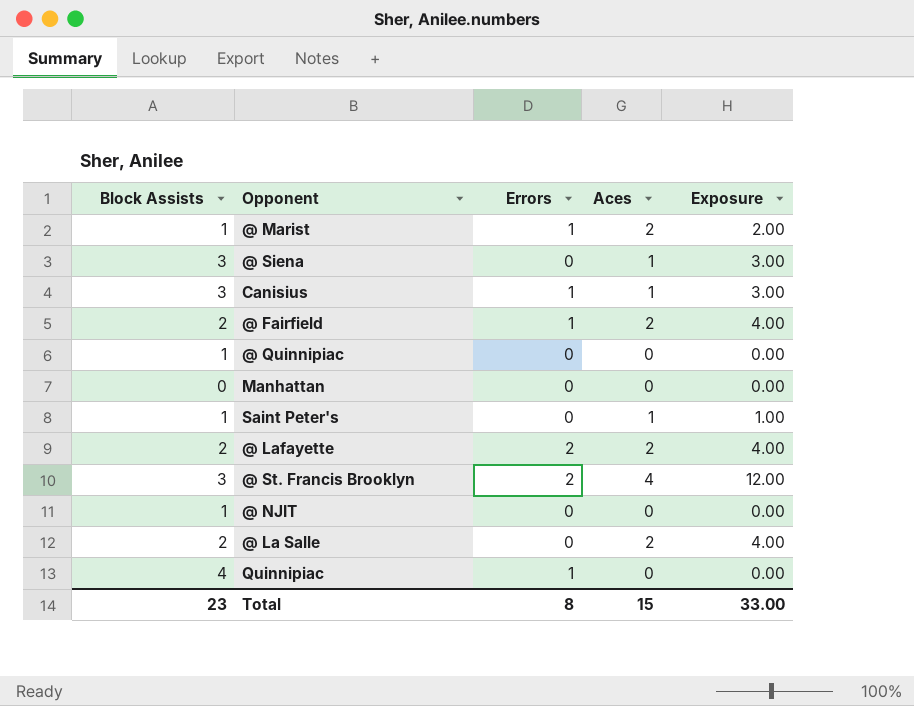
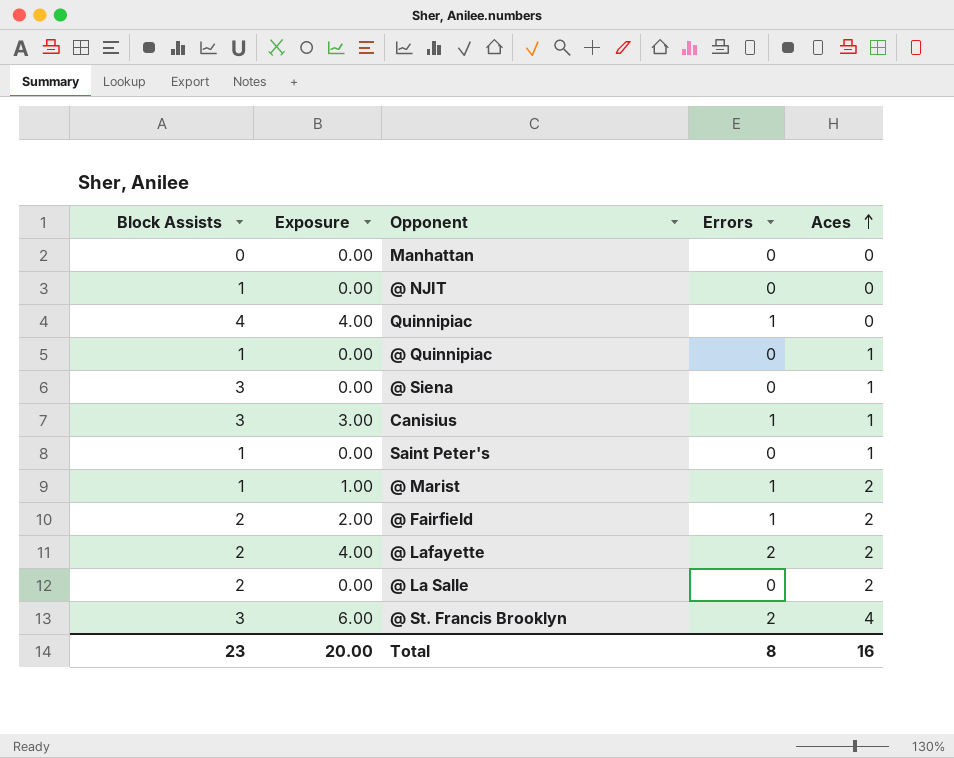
row order: none -> Aces ascending
column Exposure | formula: [Block Assists] * [Aces] -> [Block Assists] * [Errors]
column Exposure | position: 5 -> 2
@ Quinnipiac | Aces: 0 -> 1
Total | Exposure: 33.00 -> 20.00
Total | Aces: 15 -> 16

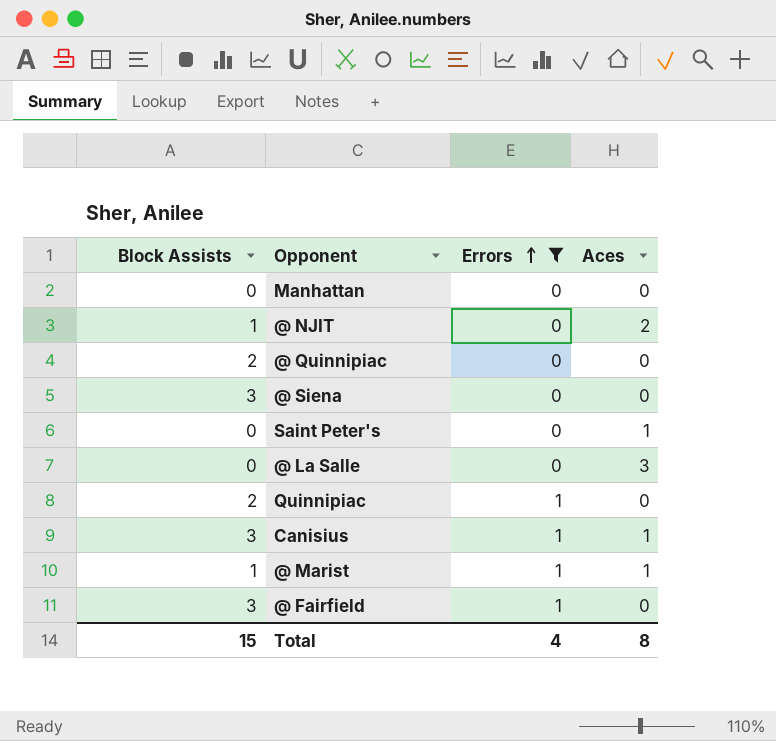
filter: none -> Errors != 2
row order: Aces ascending -> Errors ascending
column Exposure | formula: [Block Assists] * [Errors] -> none
@ NJIT | Aces: 0 -> 2
@ Quinnipiac | Block Assists: 1 -> 2
@ Quinnipiac | Aces: 1 -> 0
@ Siena | Aces: 1 -> 0
Saint Peter's | Block Assists: 1 -> 0
@ La Salle | Block Assists: 2 -> 0
@ La Salle | Aces: 2 -> 3
Quinnipiac | Block Assists: 4 -> 2
@ Marist | Aces: 2 -> 1
@ Fairfield | Block Assists: 2 -> 3
@ Fairfield | Aces: 2 -> 0
Total | Block Assists: 23 -> 15
Total | Errors: 8 -> 4
Total | Aces: 16 -> 8

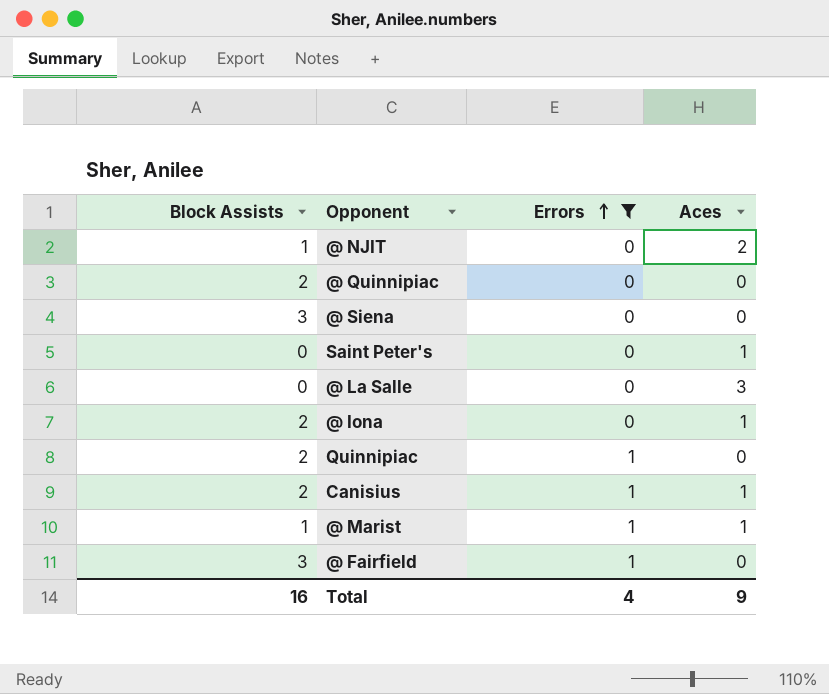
row Manhattan: 0 | 0 | 0 -> none
row @ Iona: none -> 2 | 0 | 1
Canisius | Block Assists: 3 -> 2
Total | Block Assists: 15 -> 16
Total | Aces: 8 -> 9

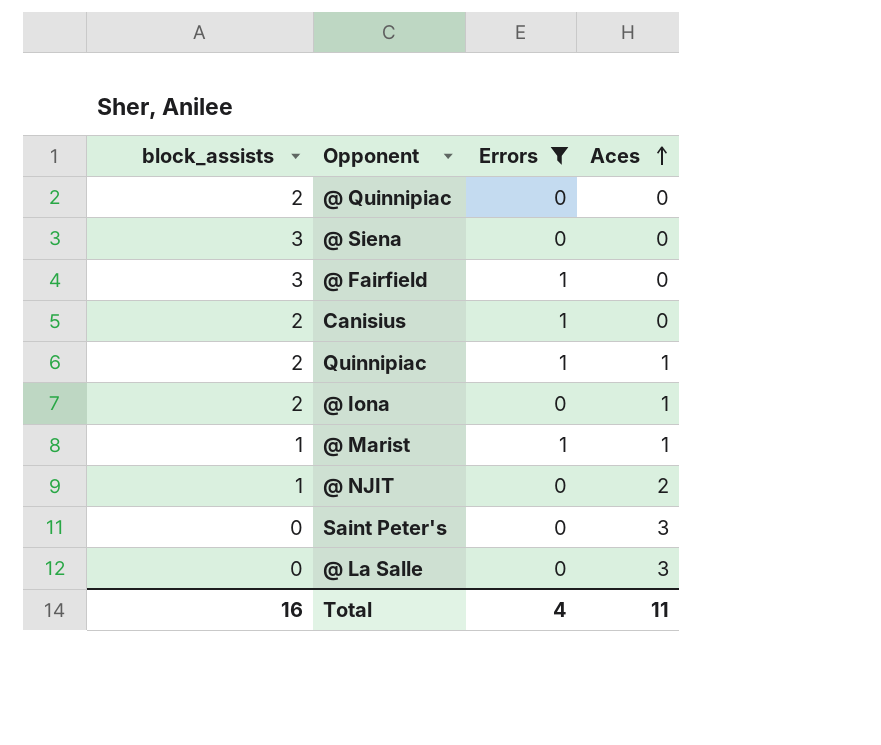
row order: Errors ascending -> Aces ascending
column name: Block Assists -> block_assists
Canisius | Aces: 1 -> 0
Quinnipiac | Aces: 0 -> 1
Saint Peter's | Aces: 1 -> 3
Total | Aces: 9 -> 11

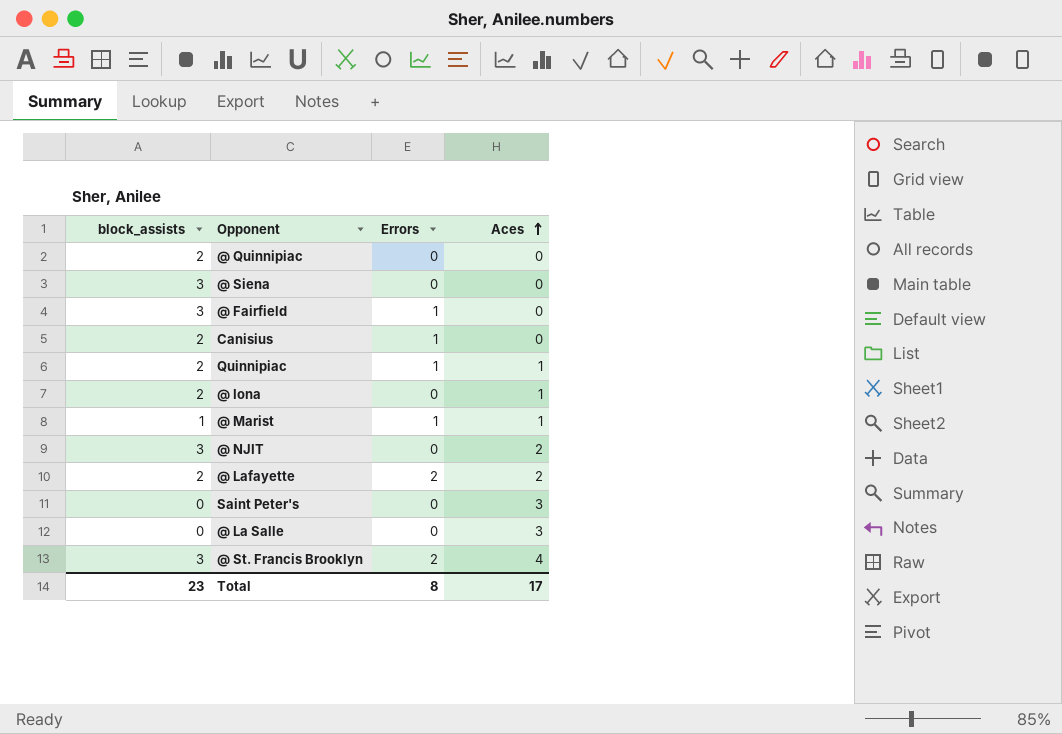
filter: Errors != 2 -> none
@ NJIT | block_assists: 1 -> 3
Total | block_assists: 16 -> 23
Total | Errors: 4 -> 8
Total | Aces: 11 -> 17

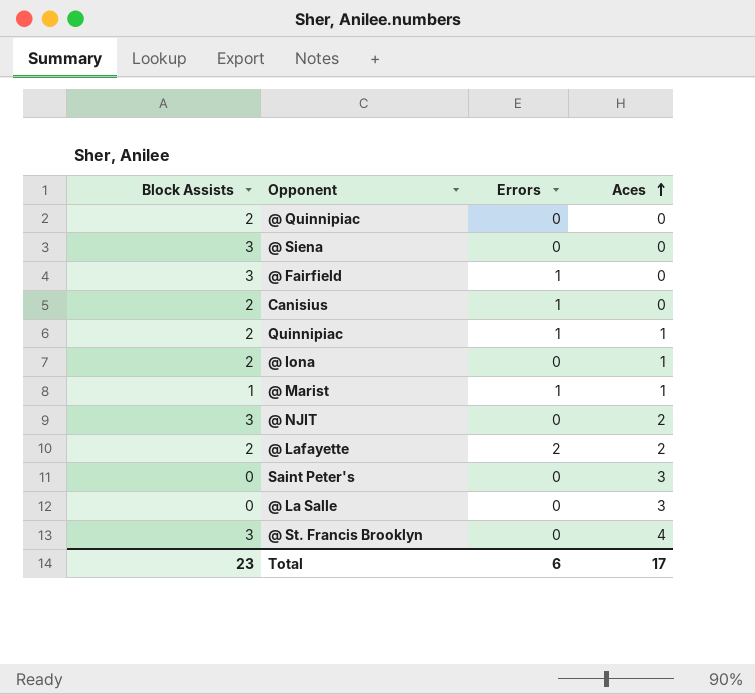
column name: block_assists -> Block Assists
@ St. Francis Brooklyn | Errors: 2 -> 0
Total | Errors: 8 -> 6

